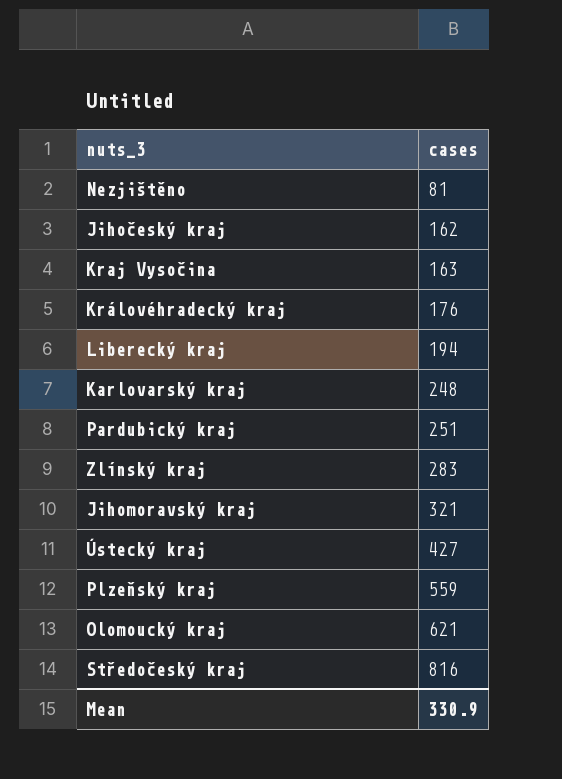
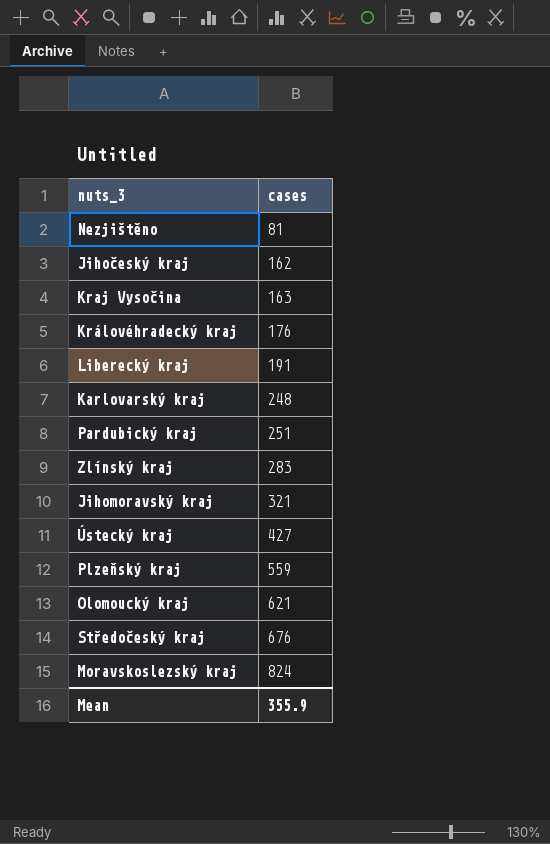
Liberecký kraj | cases: 194 -> 191
Středočeský kraj | cases: 816 -> 676
row Moravskoslezský kraj: none -> 824
Mean | cases: 330.9 -> 355.9

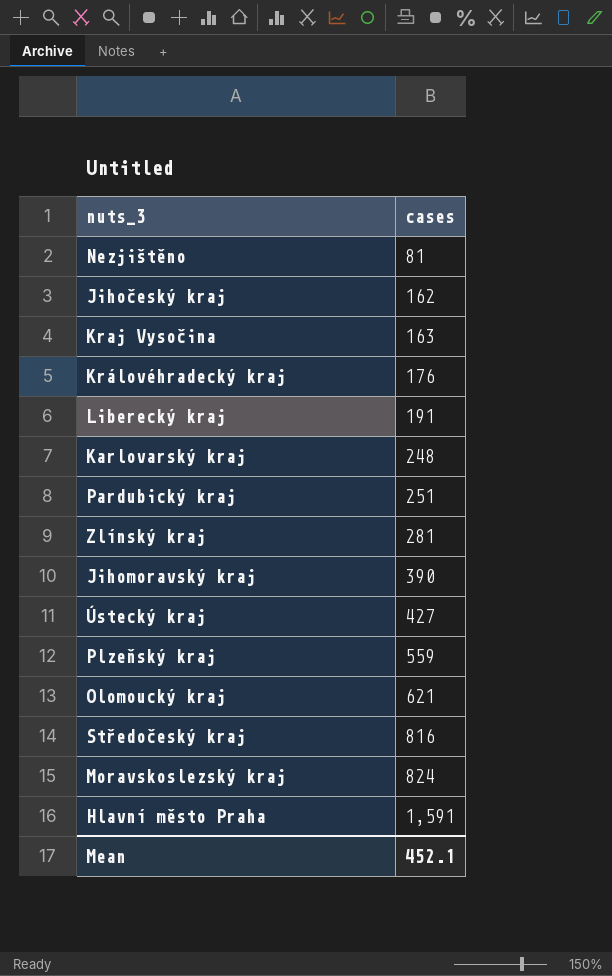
Zlínský kraj | cases: 283 -> 281
Jihomoravský kraj | cases: 321 -> 390
Středočeský kraj | cases: 676 -> 816
row Hlavní město Praha: none -> 1,591
Mean | cases: 355.9 -> 452.1

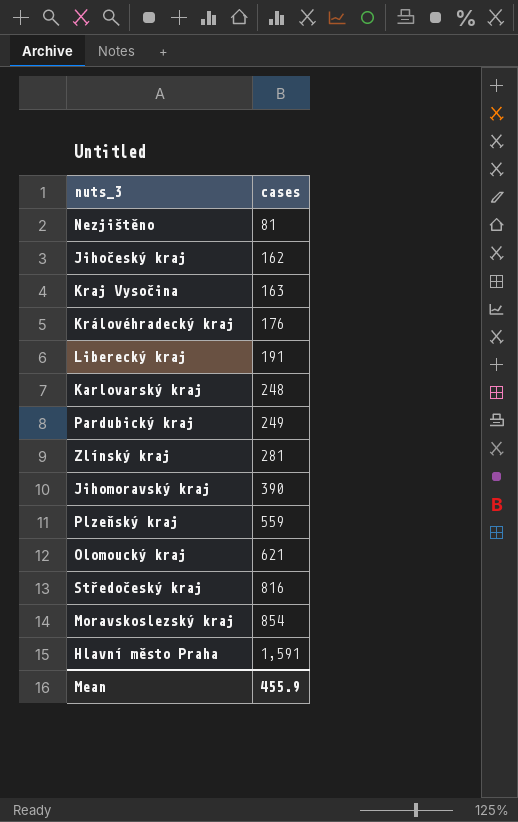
row Ústecký kraj: 427 -> none
Pardubický kraj | cases: 251 -> 249
Moravskoslezský kraj | cases: 824 -> 854
Mean | cases: 452.1 -> 455.9

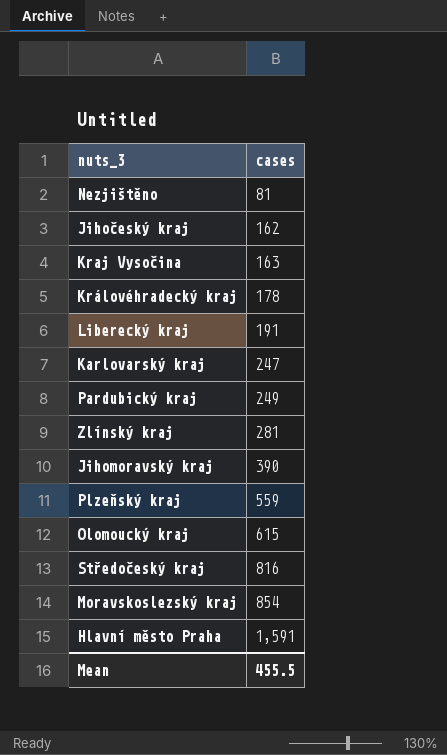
Královéhradecký kraj | cases: 176 -> 178
Karlovarský kraj | cases: 248 -> 247
Olomoucký kraj | cases: 621 -> 615
Mean | cases: 455.9 -> 455.5

